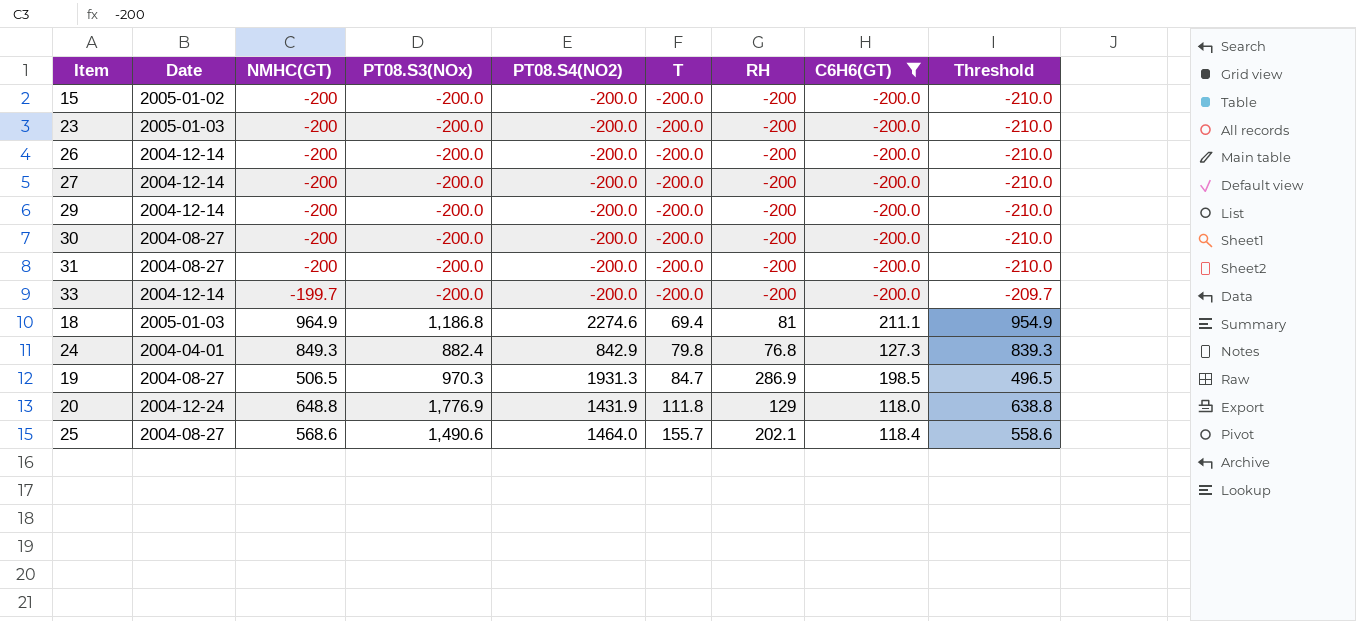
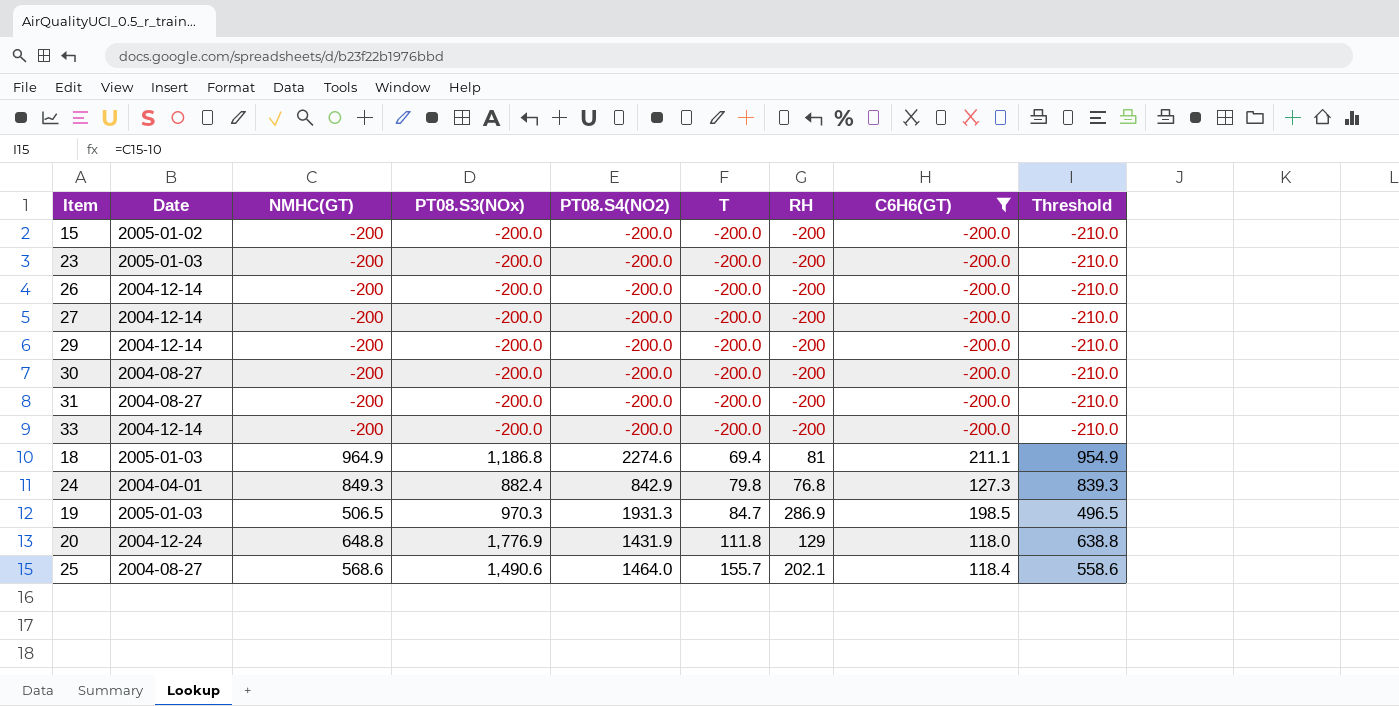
33 | NMHC(GT): -199.7 -> -200
33 | Threshold: -209.7 -> -210.0
19 | Date: 2004-08-27 -> 2005-01-03

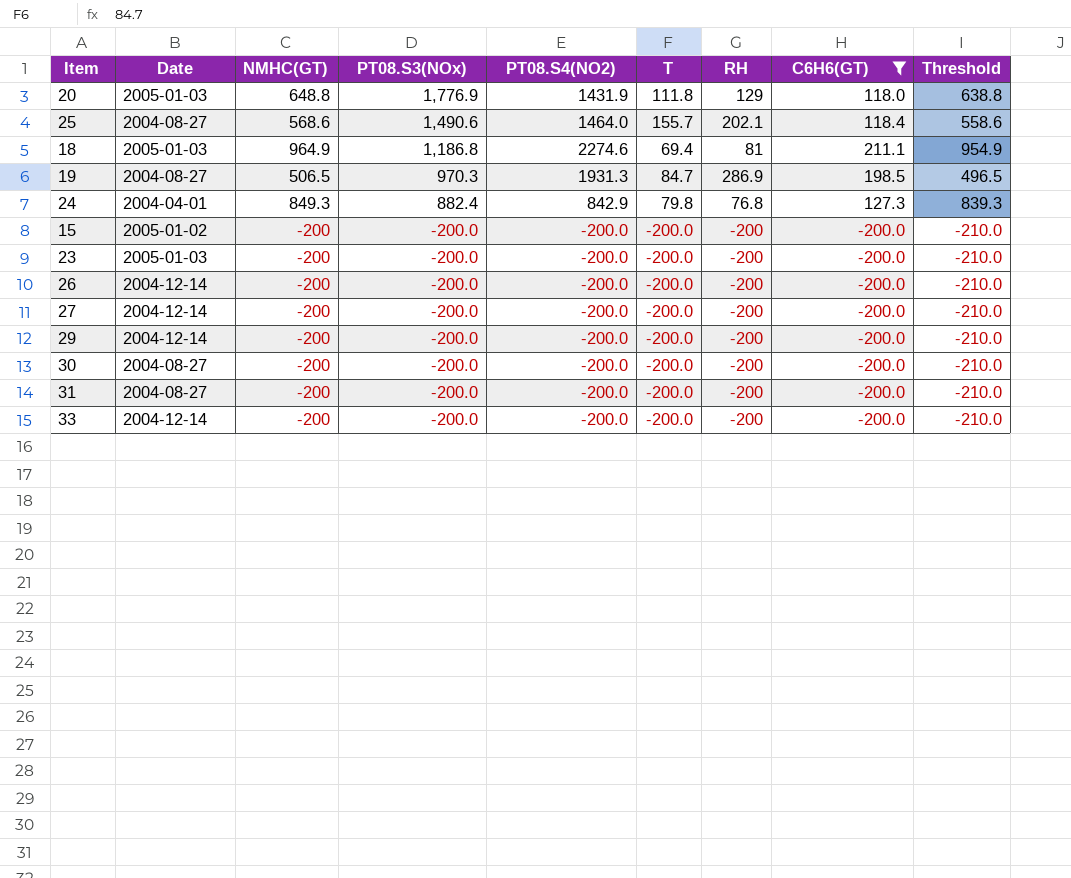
row order: T ascending -> PT08.S3(NOx) descending
20 | Date: 2004-12-24 -> 2005-01-03
19 | Date: 2005-01-03 -> 2004-08-27

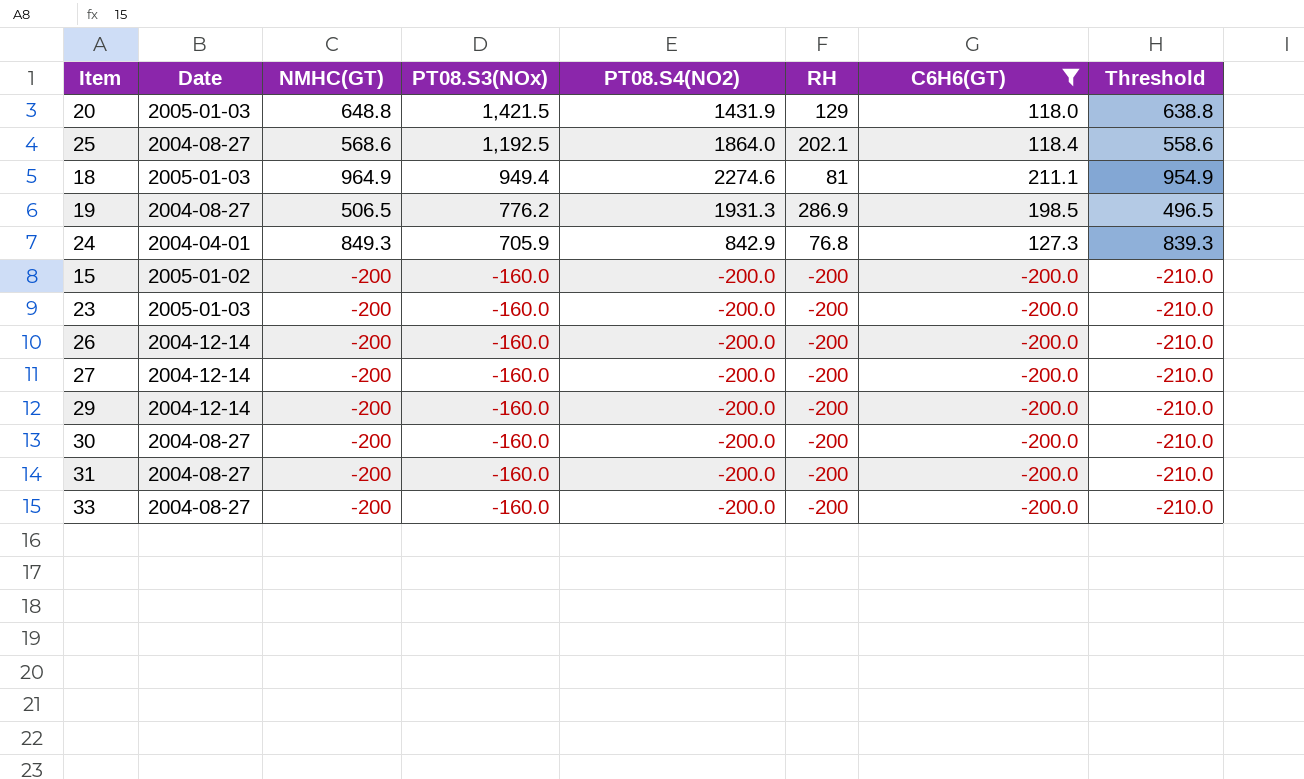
column T | position: 6 -> none
20 | PT08.S3(NOx): 1,776.9 -> 1,421.5
25 | PT08.S3(NOx): 1,490.6 -> 1,192.5
25 | PT08.S4(NO2): 1464.0 -> 1864.0
18 | PT08.S3(NOx): 1,186.8 -> 949.4
19 | PT08.S3(NOx): 970.3 -> 776.2
24 | PT08.S3(NOx): 882.4 -> 705.9
15 | PT08.S3(NOx): -200.0 -> -160.0
23 | PT08.S3(NOx): -200.0 -> -160.0
26 | PT08.S3(NOx): -200.0 -> -160.0
27 | PT08.S3(NOx): -200.0 -> -160.0
29 | PT08.S3(NOx): -200.0 -> -160.0
30 | PT08.S3(NOx): -200.0 -> -160.0
31 | PT08.S3(NOx): -200.0 -> -160.0
33 | Date: 2004-12-14 -> 2004-08-27
33 | PT08.S3(NOx): -200.0 -> -160.0

